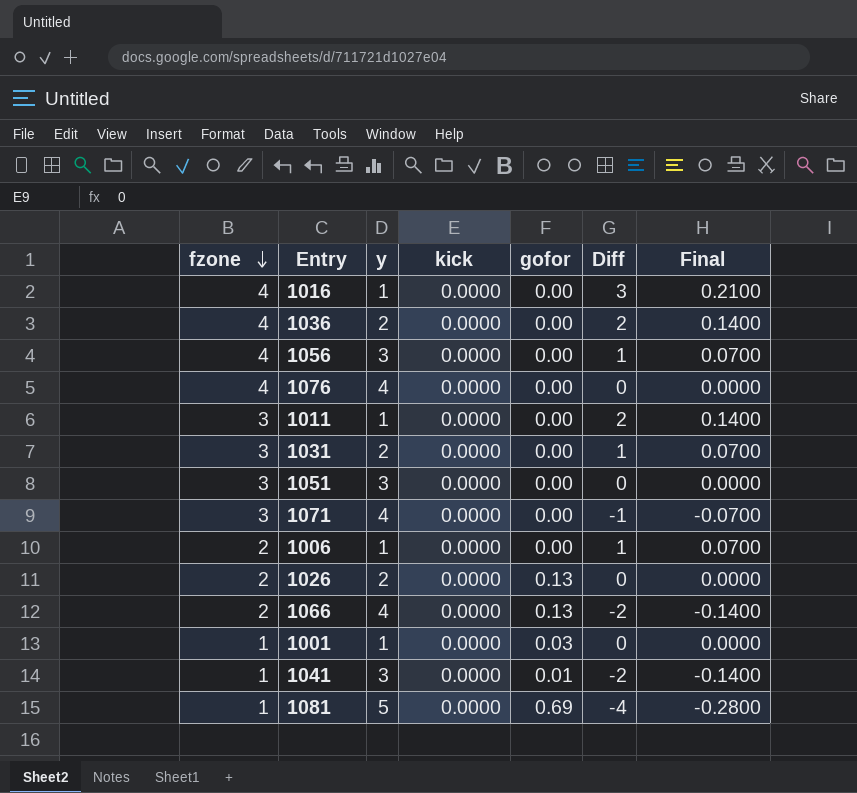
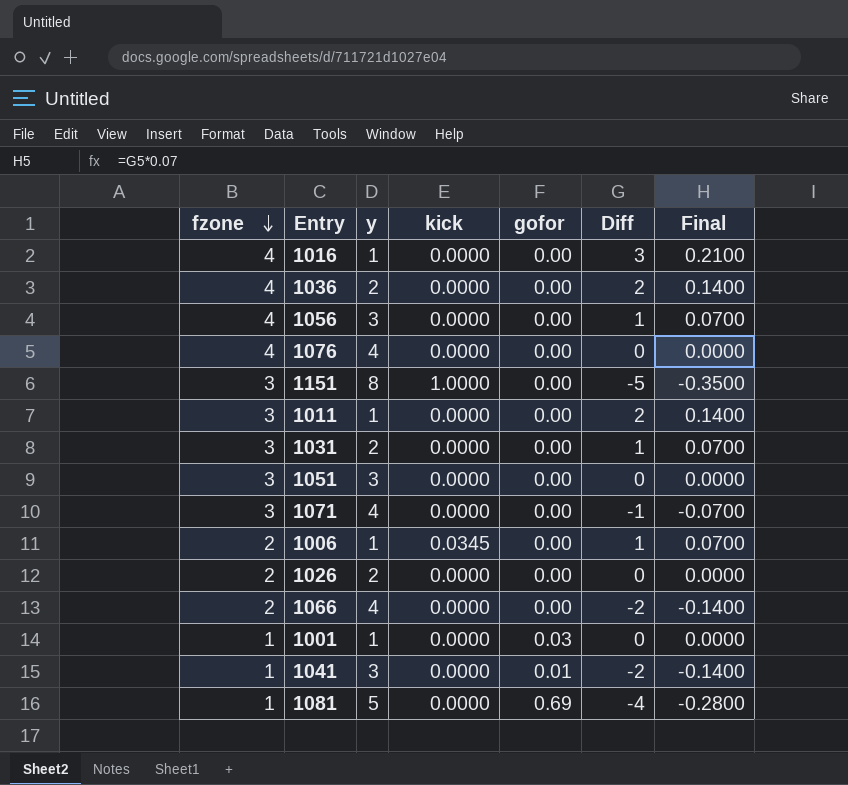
row 1151: none -> 3 | 8 | 1.0000 | 0.00 | -5 | -0.3500
1006 | kick: 0.0000 -> 0.0345
1026 | gofor: 0.13 -> 0.00
1066 | gofor: 0.13 -> 0.00

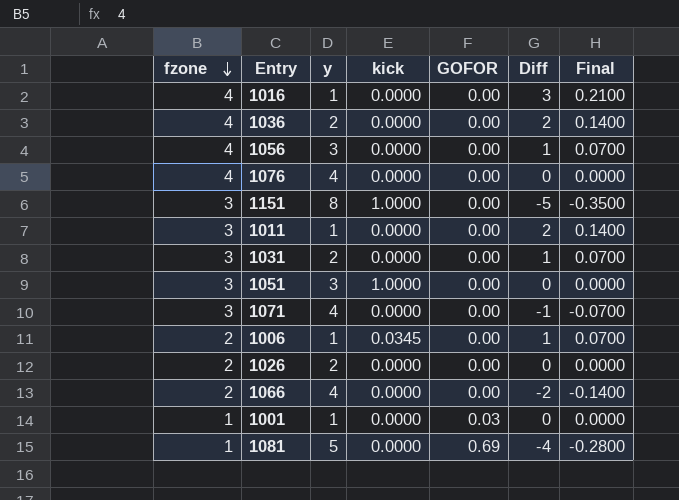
column name: gofor -> GOFOR
row 1041: 1 | 3 | 0.0000 | 0.01 | -2 | -0.1400 -> none
1051 | kick: 0.0000 -> 1.0000

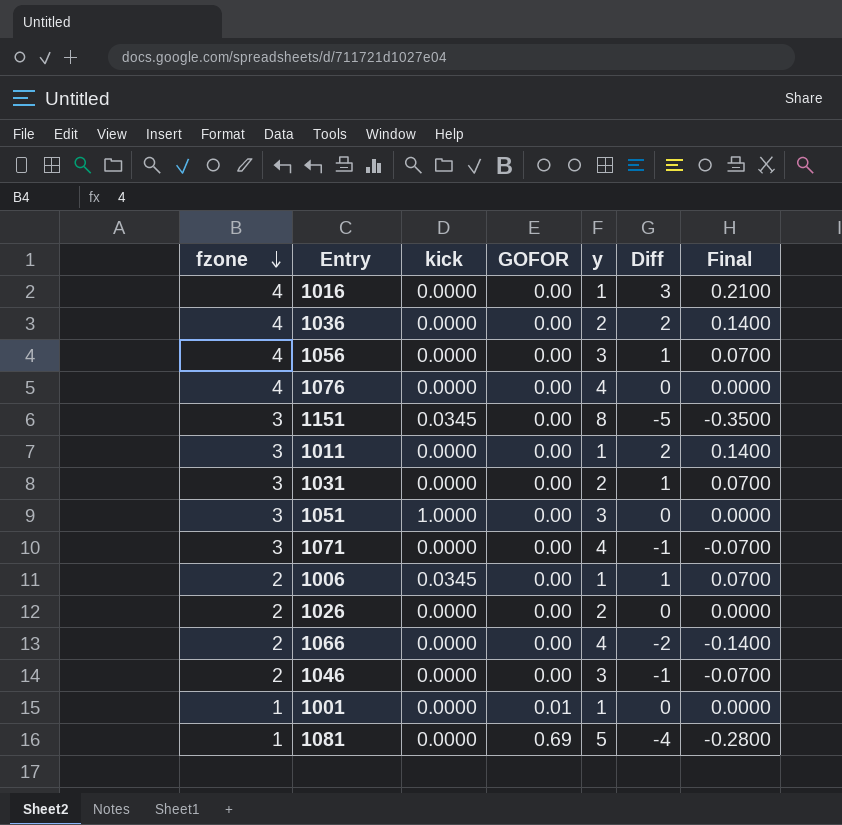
column y | position: 3 -> 5
1151 | kick: 1.0000 -> 0.0345
row 1046: none -> 2 | 0.0000 | 0.00 | 3 | -1 | -0.0700
1001 | GOFOR: 0.03 -> 0.01

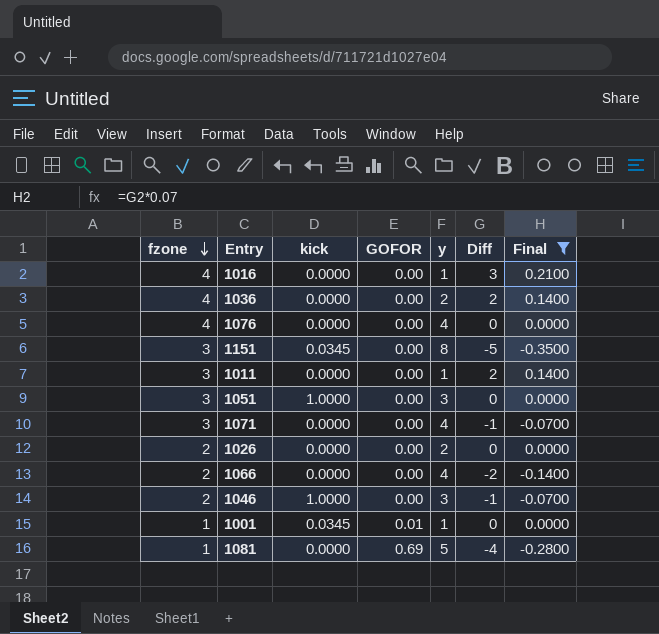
filter: none -> Final != 0.0700
1046 | kick: 0.0000 -> 1.0000
1001 | kick: 0.0000 -> 0.0345

